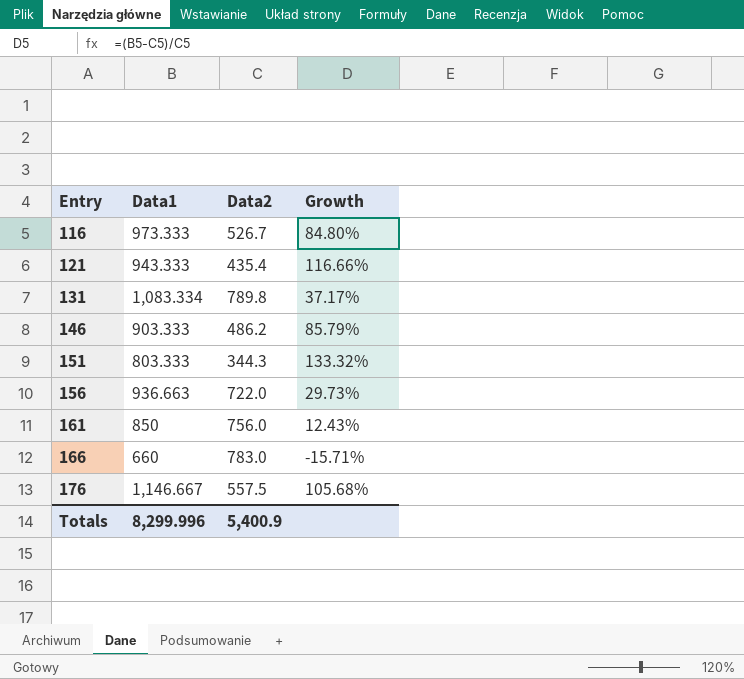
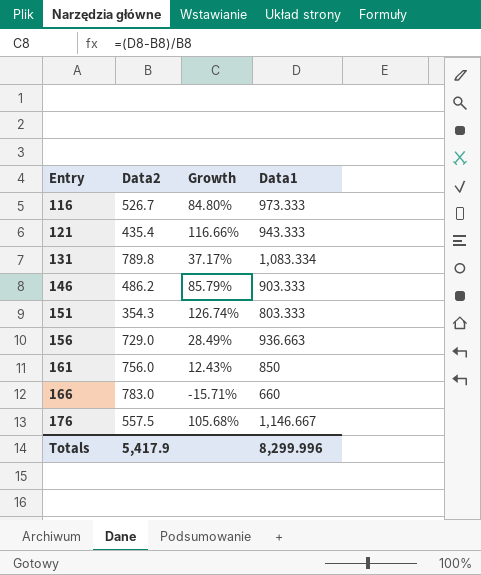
column Data1 | position: 2 -> 4
151 | Data2: 344.3 -> 354.3
151 | Growth: 133.32% -> 126.74%
156 | Data2: 722.0 -> 729.0
156 | Growth: 29.73% -> 28.49%
Totals | Data2: 5,400.9 -> 5,417.9

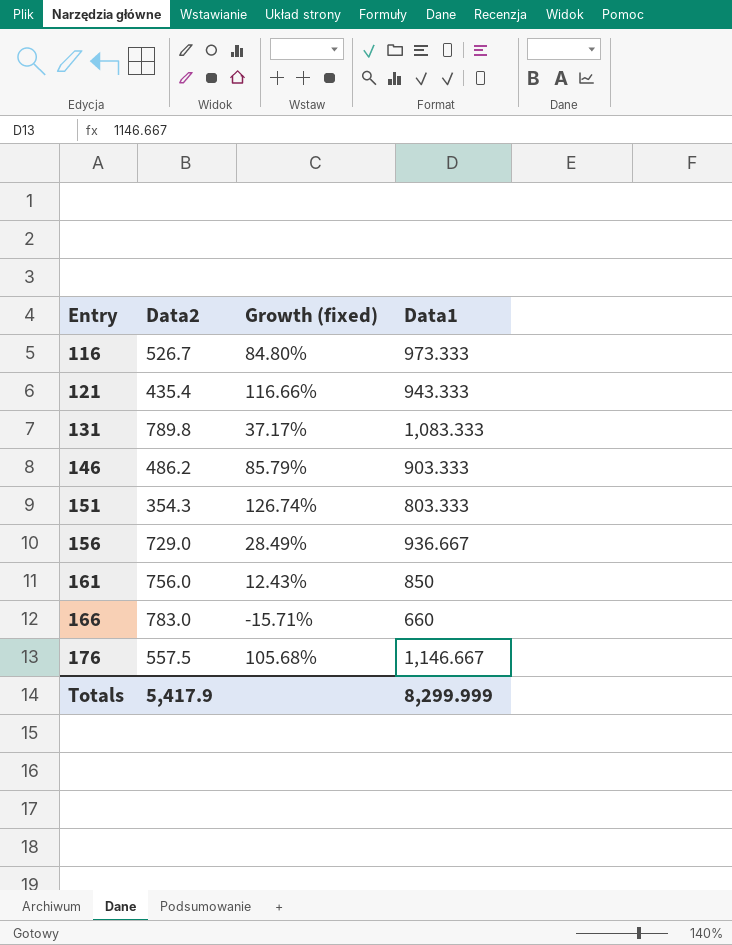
column name: Growth -> Growth (fixed)
131 | Data1: 1,083.334 -> 1,083.333
156 | Data1: 936.663 -> 936.667
Totals | Data1: 8,299.996 -> 8,299.999

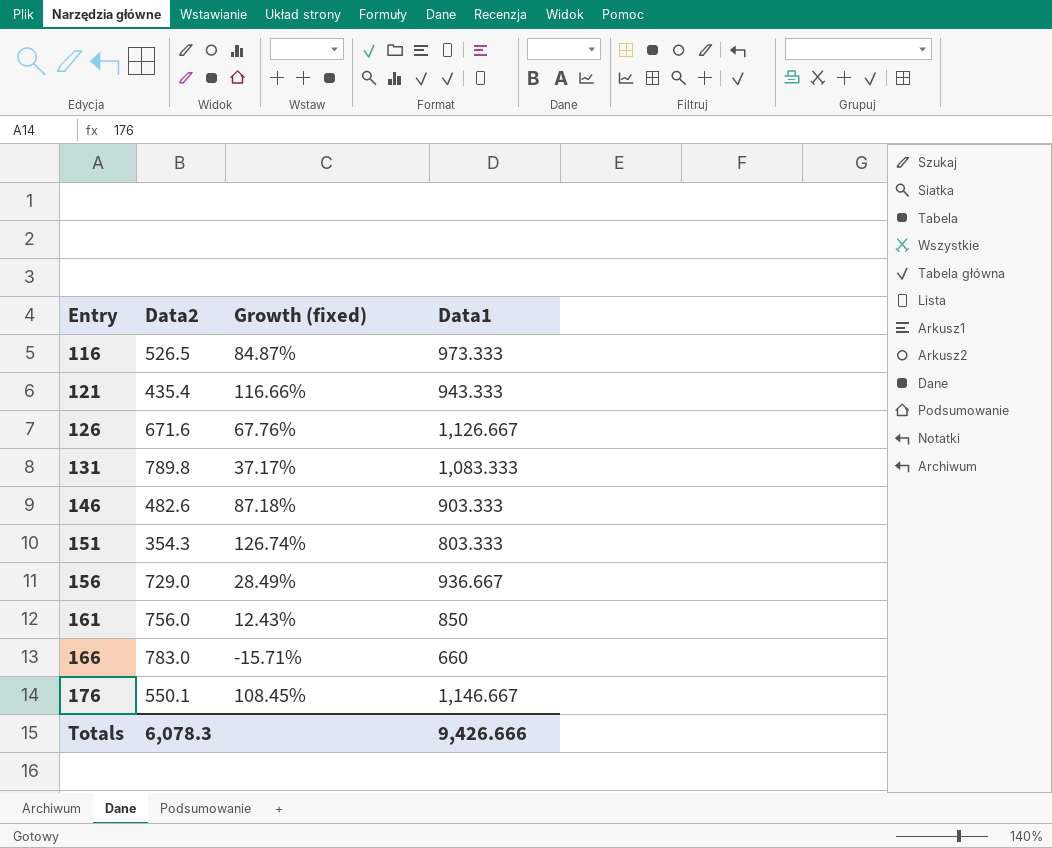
116 | Data2: 526.7 -> 526.5
116 | Growth (fixed): 84.80% -> 84.87%
row 126: none -> 671.6 | 67.76% | 1,126.667
146 | Data2: 486.2 -> 482.6
146 | Growth (fixed): 85.79% -> 87.18%
176 | Data2: 557.5 -> 550.1
176 | Growth (fixed): 105.68% -> 108.45%
Totals | Data2: 5,417.9 -> 6,078.3
Totals | Data1: 8,299.999 -> 9,426.666

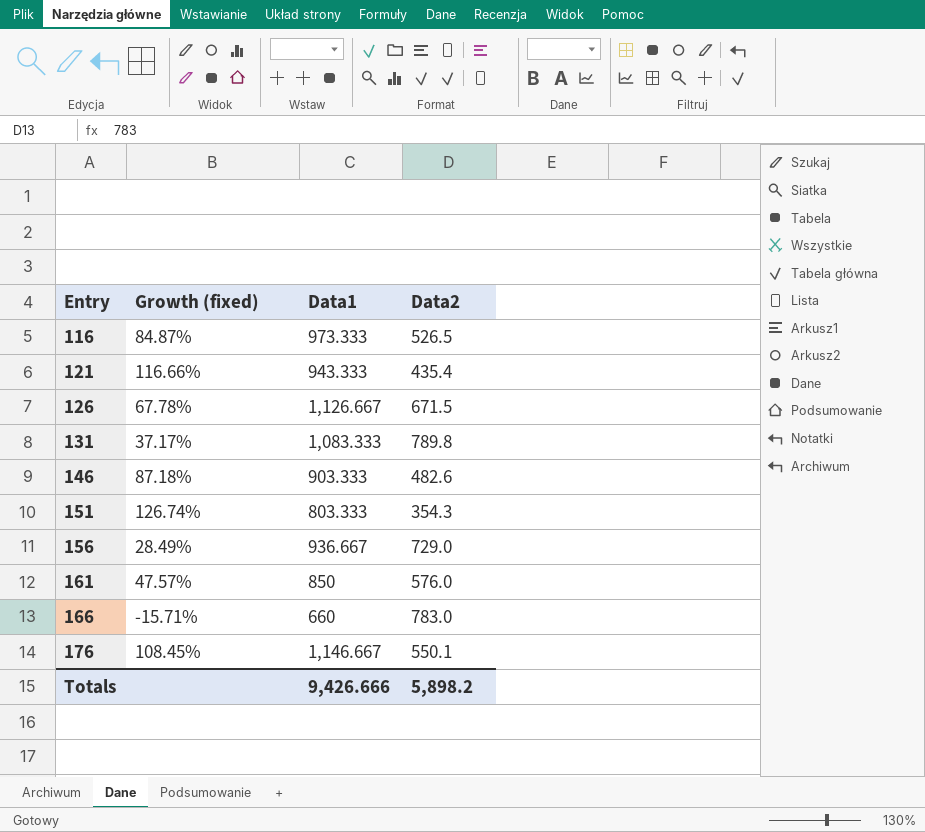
column Data2 | position: 2 -> 4
126 | Growth (fixed): 67.76% -> 67.78%
126 | Data2: 671.6 -> 671.5
161 | Growth (fixed): 12.43% -> 47.57%
161 | Data2: 756.0 -> 576.0
Totals | Data2: 6,078.3 -> 5,898.2

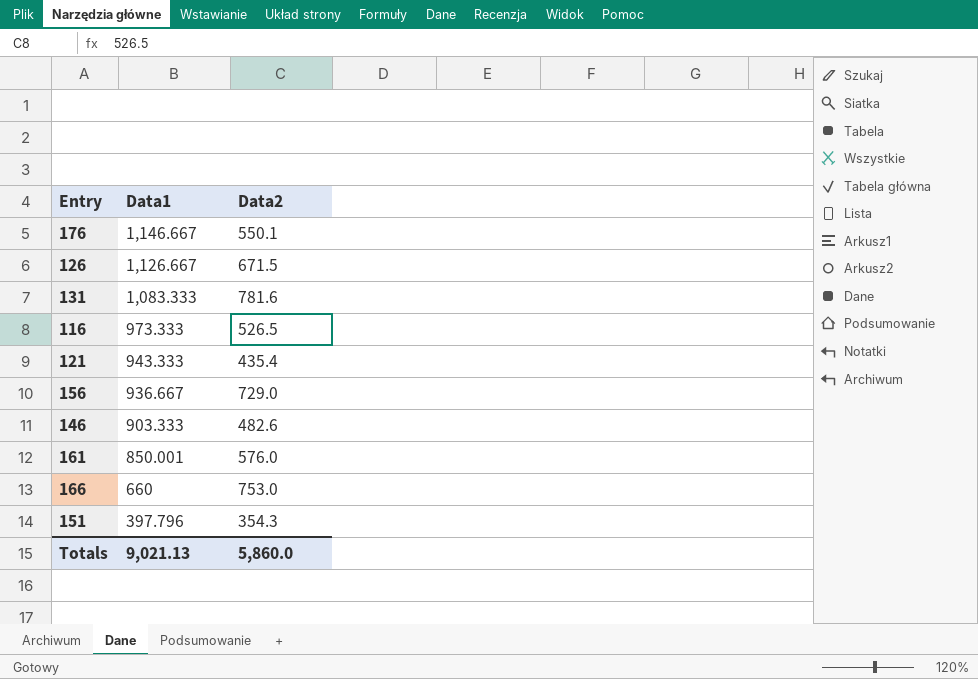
row order: Entry ascending -> Data1 descending
column Growth (fixed) | formula: ([Data1] - [Data2]) / [Data2] -> none
131 | Data2: 789.8 -> 781.6
161 | Data1: 850 -> 850.001
166 | Data2: 783.0 -> 753.0
151 | Data1: 803.333 -> 397.796
Totals | Data1: 9,426.666 -> 9,021.13
Totals | Data2: 5,898.2 -> 5,860.0

